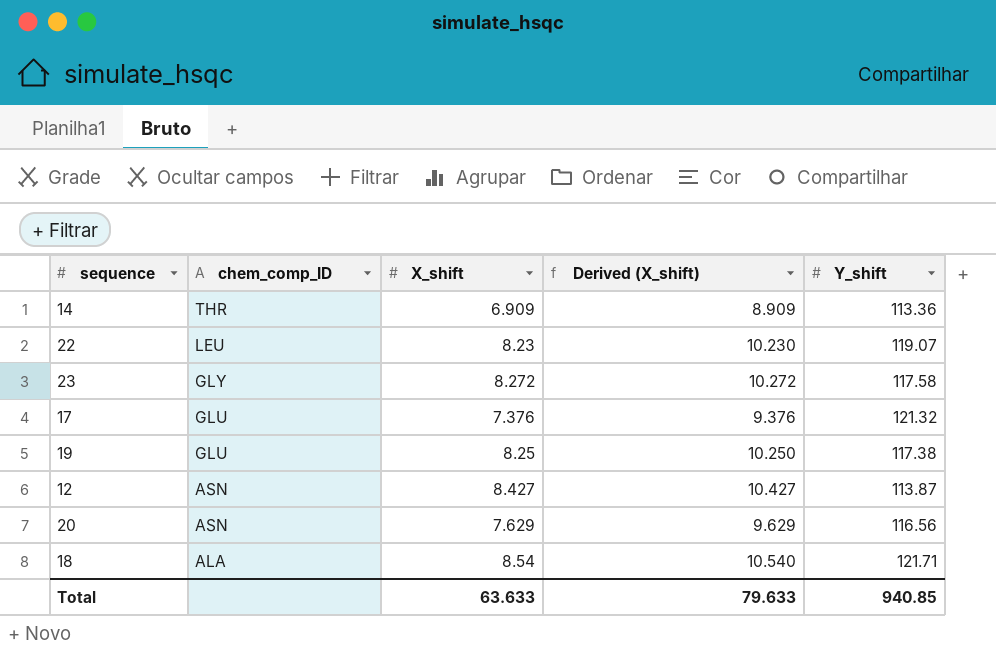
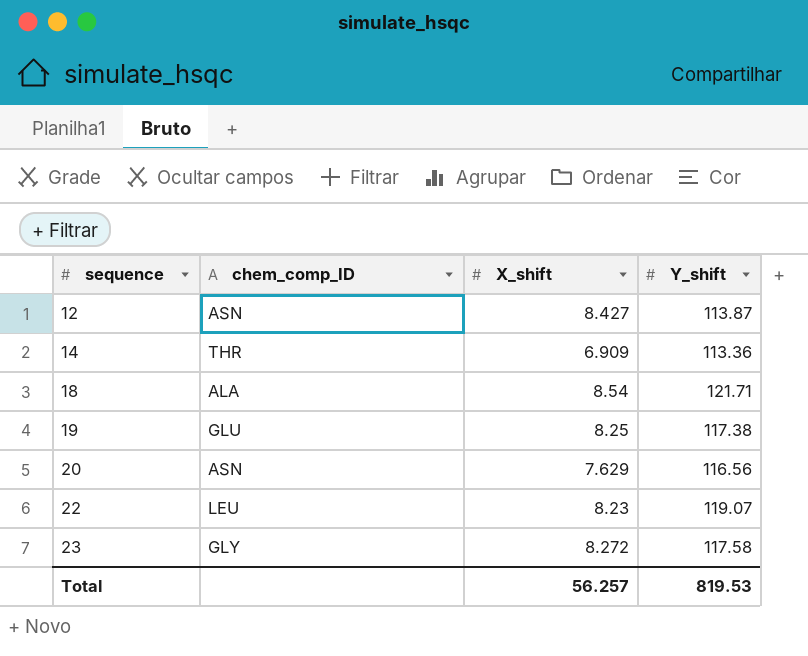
row order: chem_comp_ID descending -> sequence ascending
column Derived (X_shift) | formula: [X_shift] + 2 -> none
row 17: GLU | 7.376 | 9.376 | 121.32 -> none
Total | X_shift: 63.633 -> 56.257
Total | Y_shift: 940.85 -> 819.53

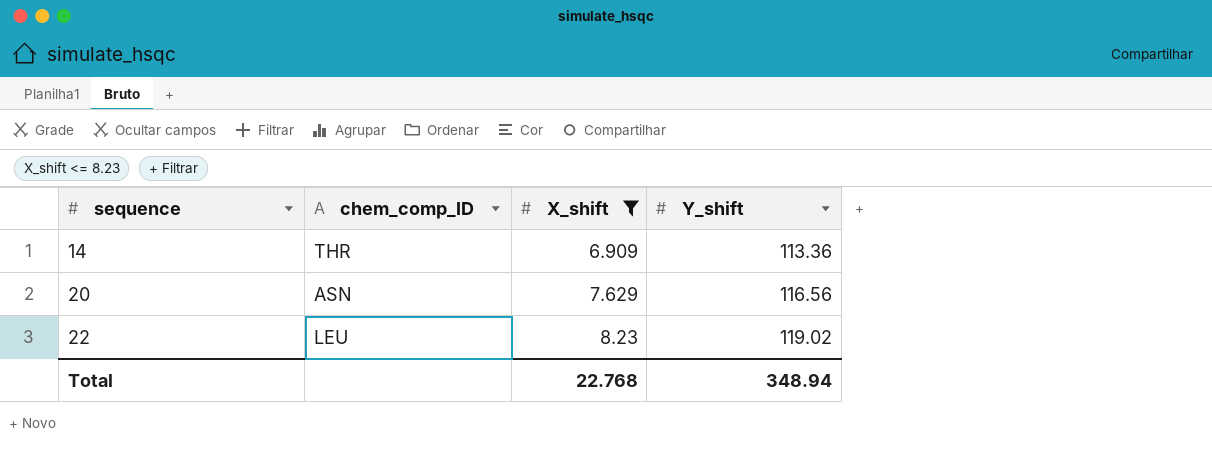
filter: none -> X_shift <= 8.23
22 | Y_shift: 119.07 -> 119.02
Total | X_shift: 56.257 -> 22.768
Total | Y_shift: 819.53 -> 348.94

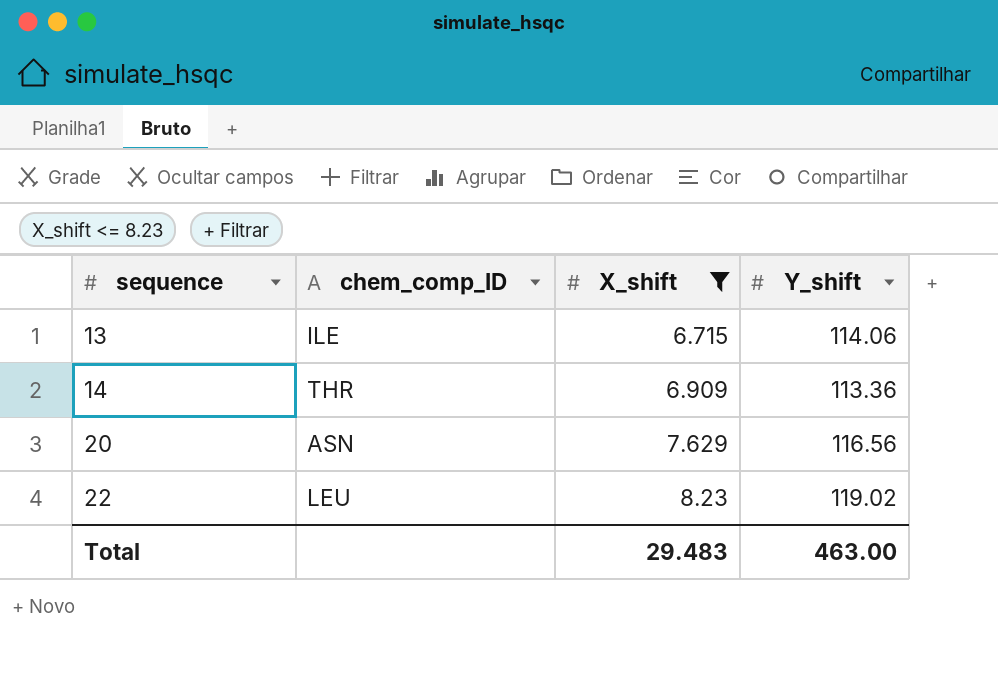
row 13: none -> ILE | 6.715 | 114.06
Total | X_shift: 22.768 -> 29.483
Total | Y_shift: 348.94 -> 463.00

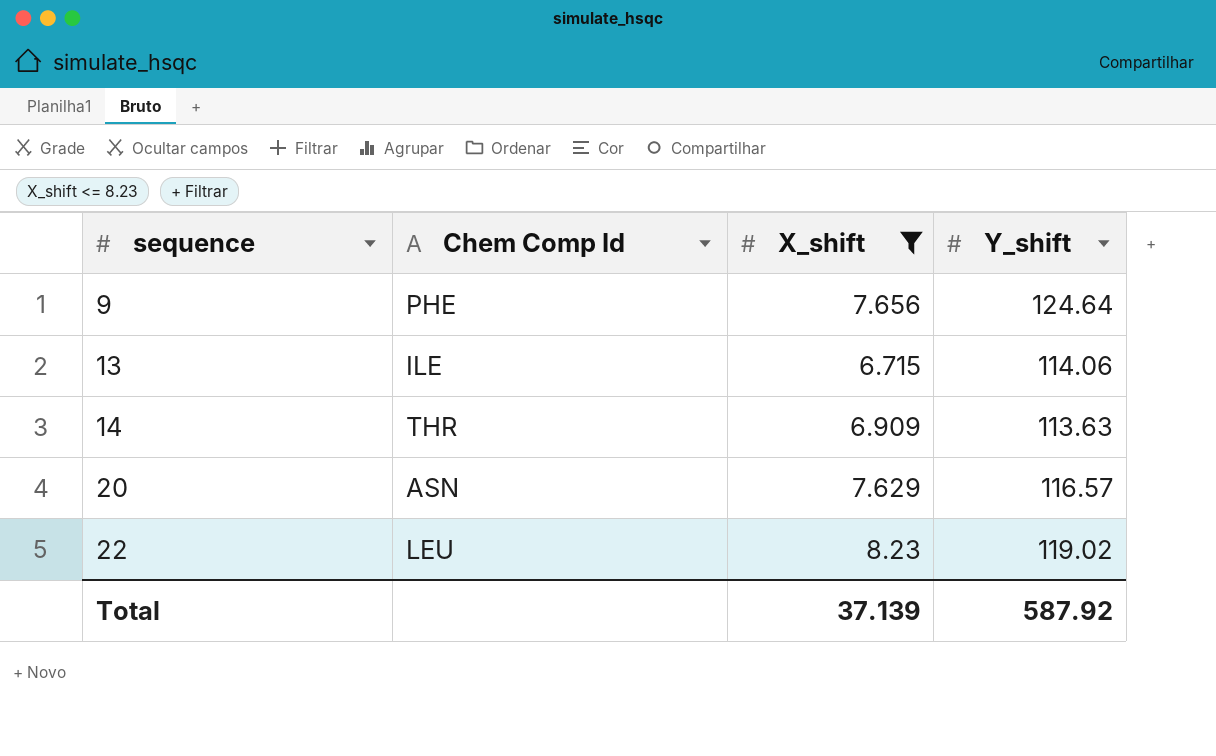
column name: chem_comp_ID -> Chem Comp Id
row 9: none -> PHE | 7.656 | 124.64
14 | Y_shift: 113.36 -> 113.63
20 | Y_shift: 116.56 -> 116.57
Total | X_shift: 29.483 -> 37.139
Total | Y_shift: 463.00 -> 587.92

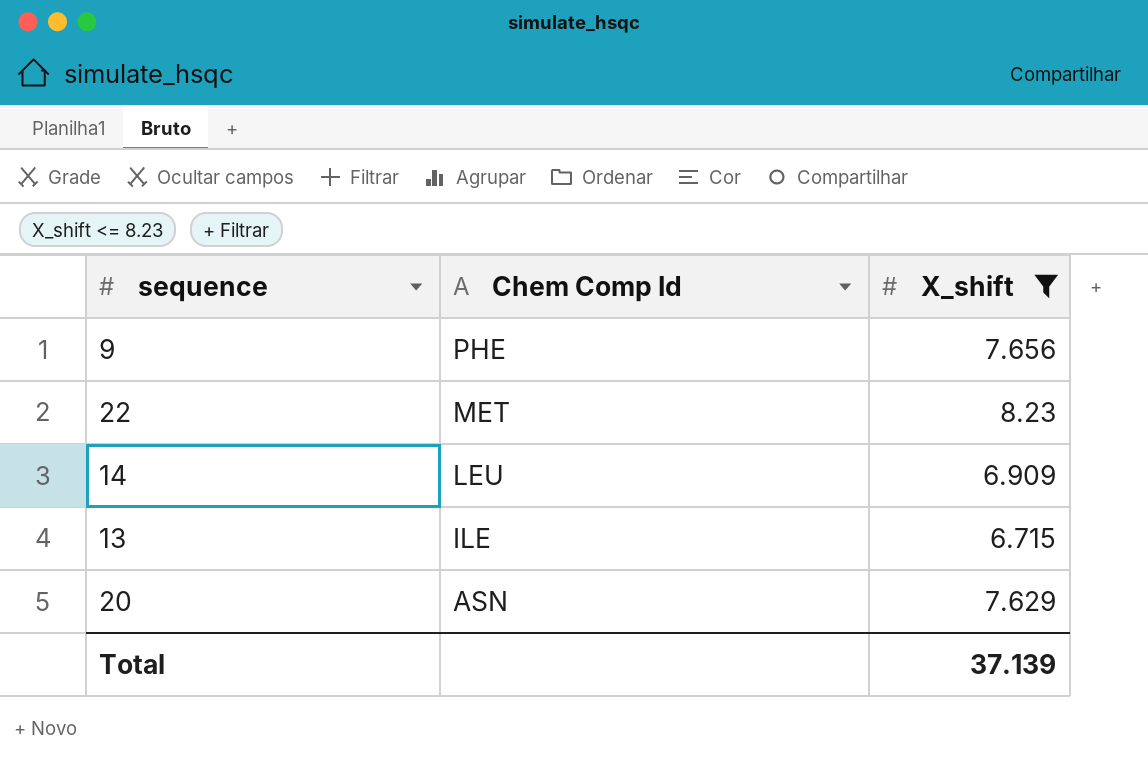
row order: sequence ascending -> Chem Comp Id descending
column Y_shift | position: 4 -> none
22 | Chem Comp Id: LEU -> MET
14 | Chem Comp Id: THR -> LEU

